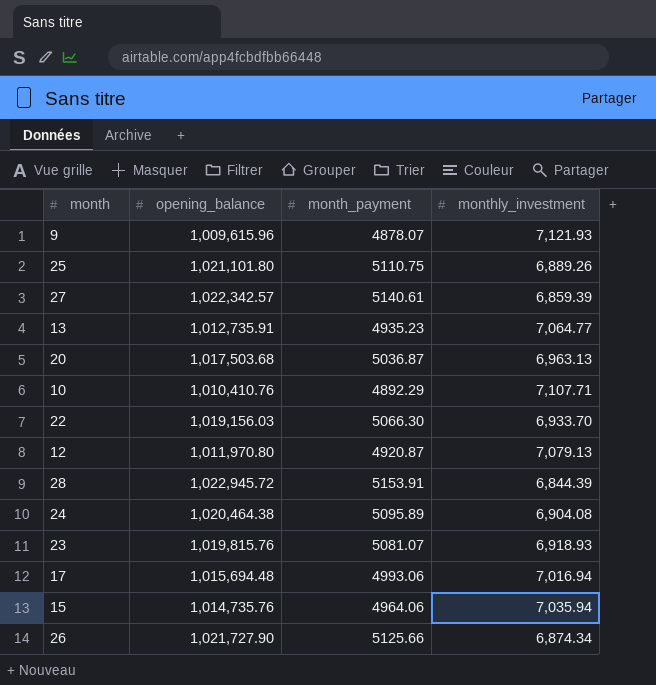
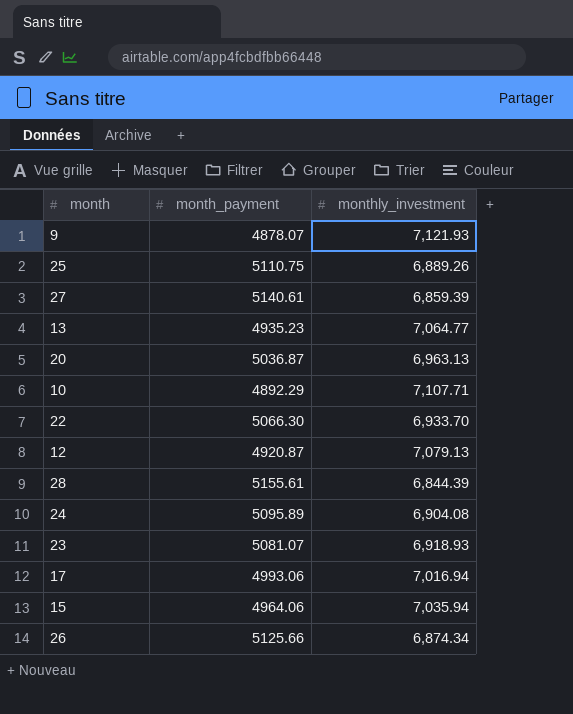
column opening_balance | position: 2 -> none
28 | month_payment: 5153.91 -> 5155.61

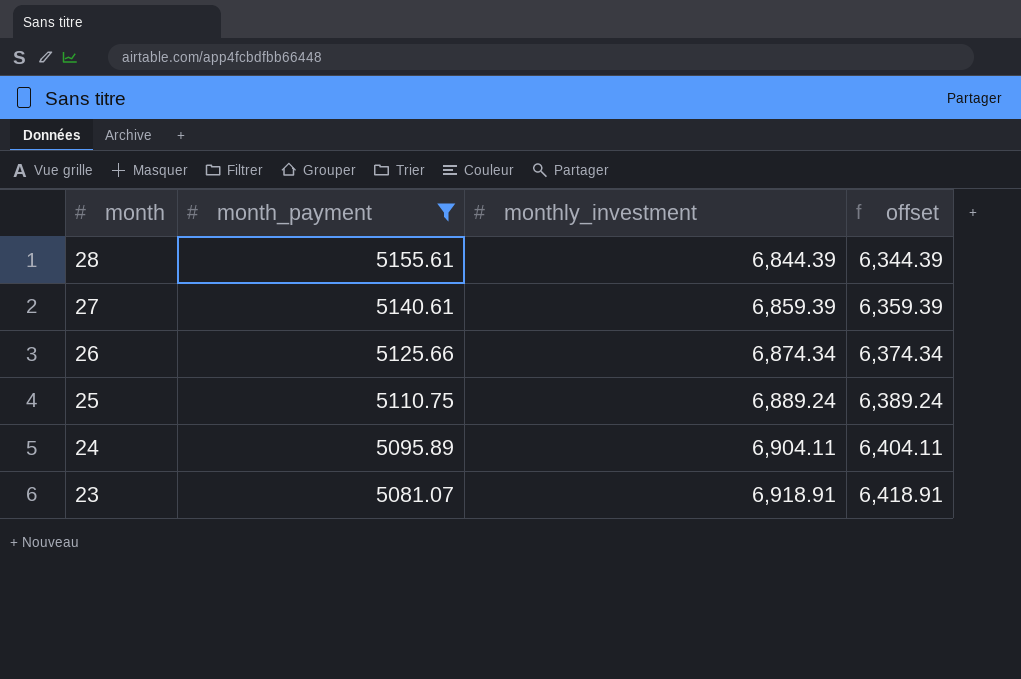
filter: none -> month_payment >= 5081.07
row order: none -> month descending
column offset | formula: none -> [monthly_investment] - 500
25 | monthly_investment: 6,889.26 -> 6,889.24
24 | monthly_investment: 6,904.08 -> 6,904.11
23 | monthly_investment: 6,918.93 -> 6,918.91

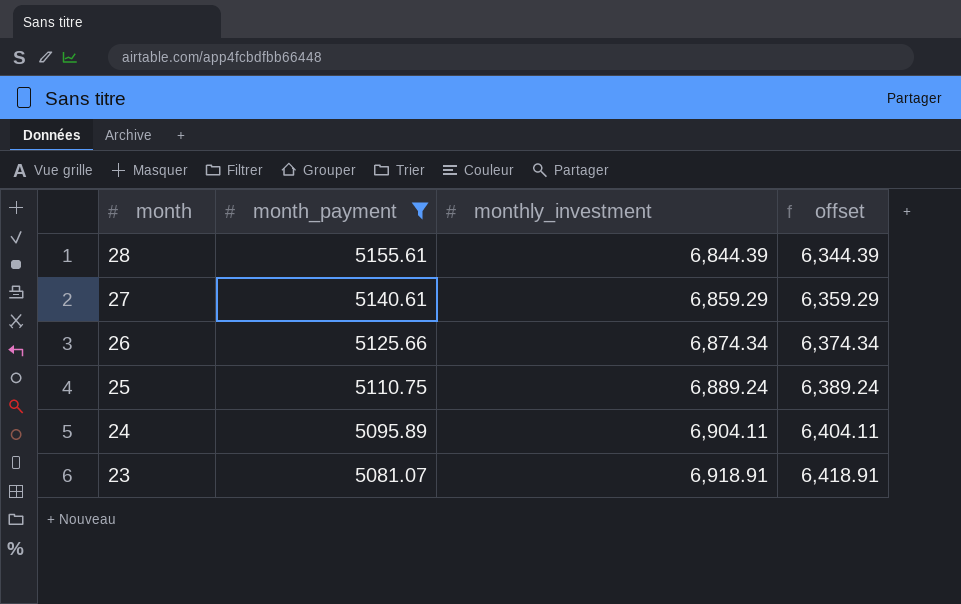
27 | monthly_investment: 6,859.39 -> 6,859.29
27 | offset: 6,359.39 -> 6,359.29

